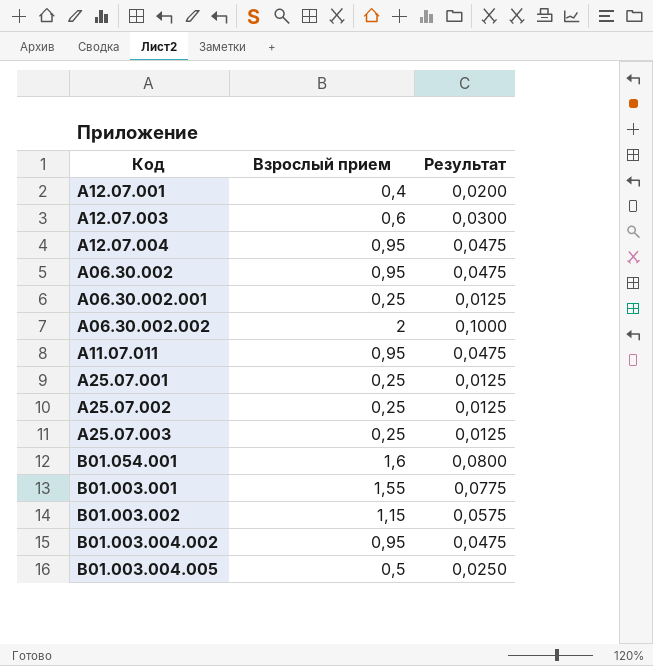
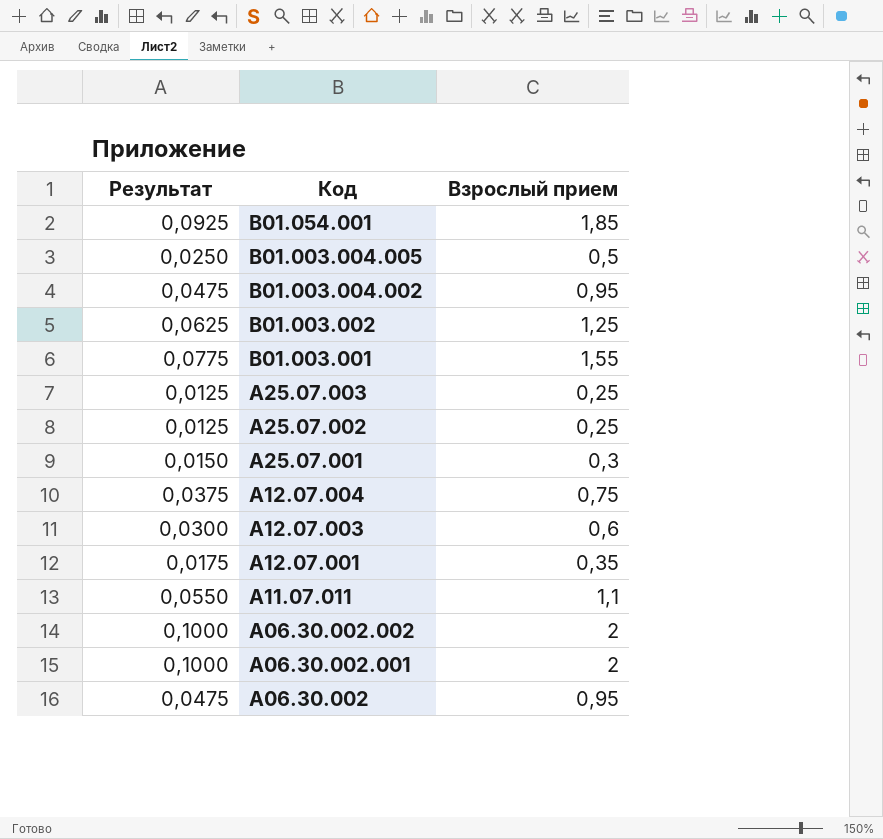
row order: none -> Код descending
column Результат | position: 3 -> 1
B01.054.001 | Результат: 0,0800 -> 0,0925
B01.054.001 | Взрослый прием: 1,6 -> 1,85
B01.003.002 | Результат: 0,0575 -> 0,0625
B01.003.002 | Взрослый прием: 1,15 -> 1,25
A25.07.001 | Результат: 0,0125 -> 0,0150
A25.07.001 | Взрослый прием: 0,25 -> 0,3
A12.07.004 | Результат: 0,0475 -> 0,0375
A12.07.004 | Взрослый прием: 0,95 -> 0,75
A12.07.001 | Результат: 0,0200 -> 0,0175
A12.07.001 | Взрослый прием: 0,4 -> 0,35
A11.07.011 | Результат: 0,0475 -> 0,0550
A11.07.011 | Взрослый прием: 0,95 -> 1,1
A06.30.002.001 | Результат: 0,0125 -> 0,1000
A06.30.002.001 | Взрослый прием: 0,25 -> 2

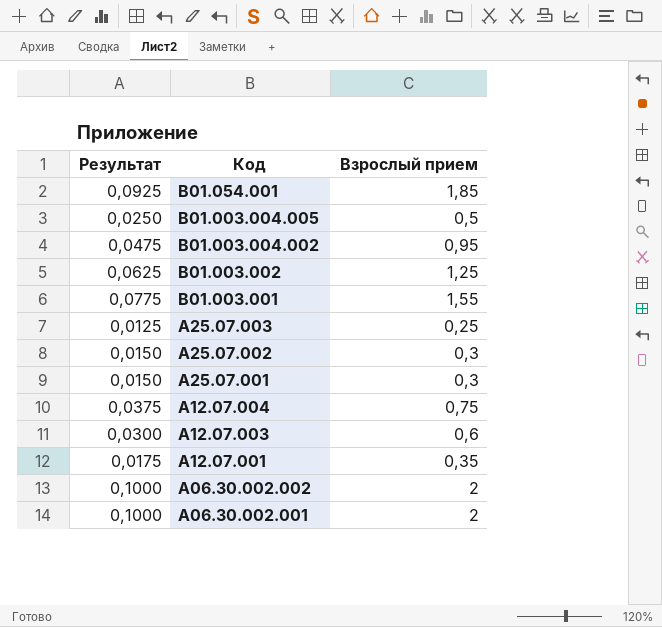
row A11.07.011: 0,0550 | 1,1 -> none
row A06.30.002: 0,0475 | 0,95 -> none
A25.07.002 | Результат: 0,0125 -> 0,0150
A25.07.002 | Взрослый прием: 0,25 -> 0,3

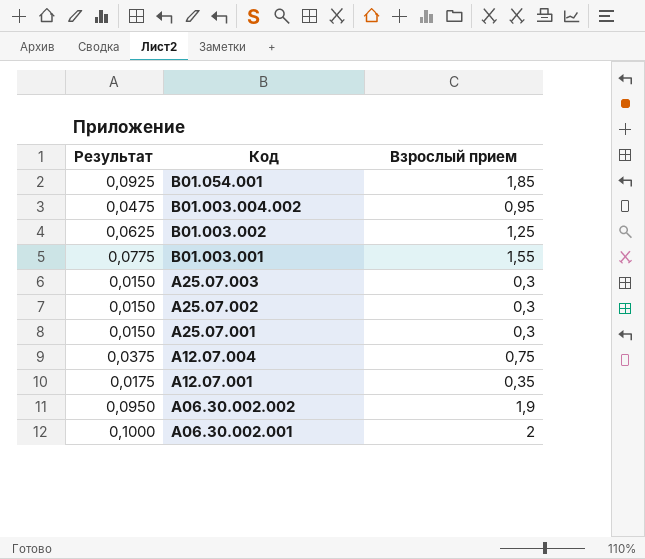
row B01.003.004.005: 0,0250 | 0,5 -> none
row A12.07.003: 0,0300 | 0,6 -> none
A25.07.003 | Результат: 0,0125 -> 0,0150
A25.07.003 | Взрослый прием: 0,25 -> 0,3
A06.30.002.002 | Результат: 0,1000 -> 0,0950
A06.30.002.002 | Взрослый прием: 2 -> 1,9

